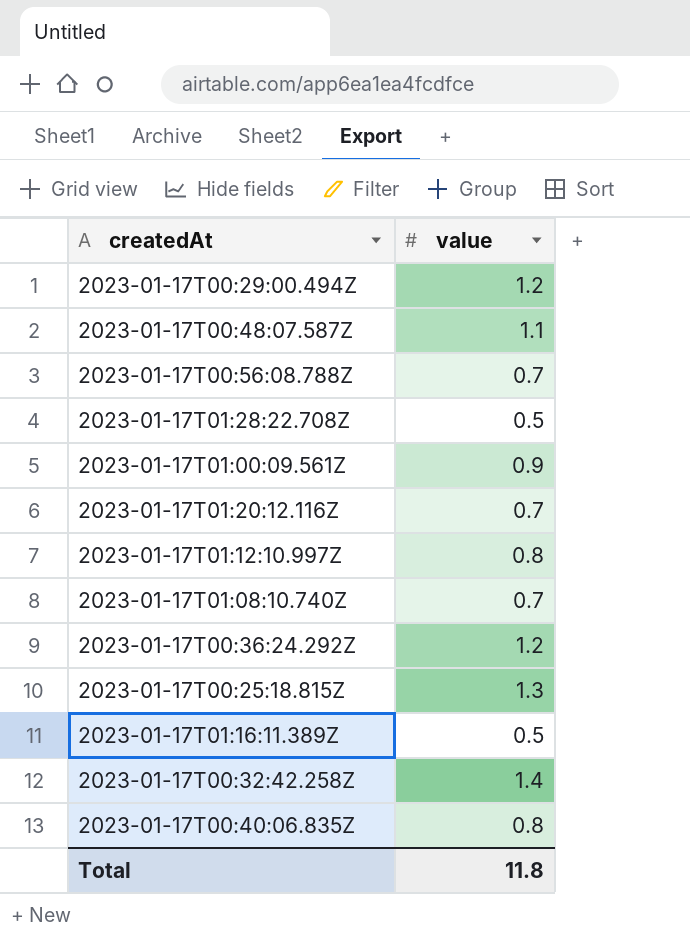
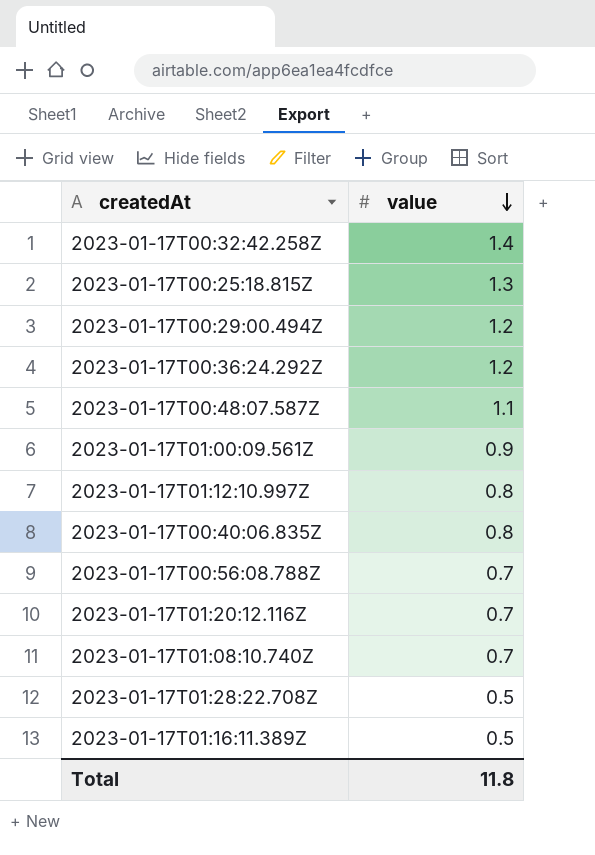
row order: none -> value descending

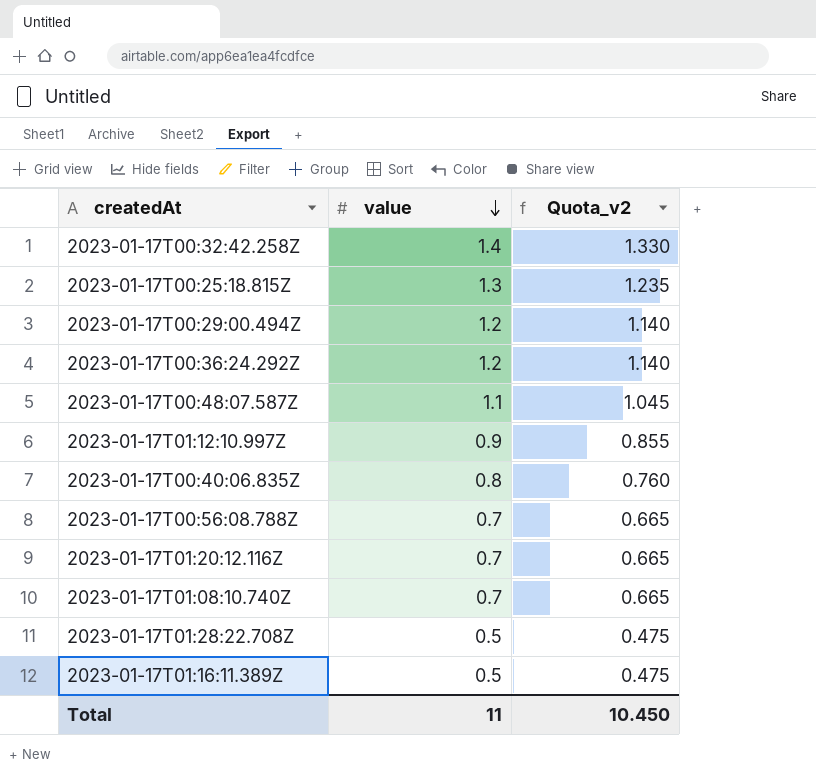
column Quota_v2 | formula: none -> [value] * 0.95
row 2023-01-17T01:00:09.561Z: 0.9 -> none
2023-01-17T01:12:10.997Z | value: 0.8 -> 0.9
Total | value: 11.8 -> 11

